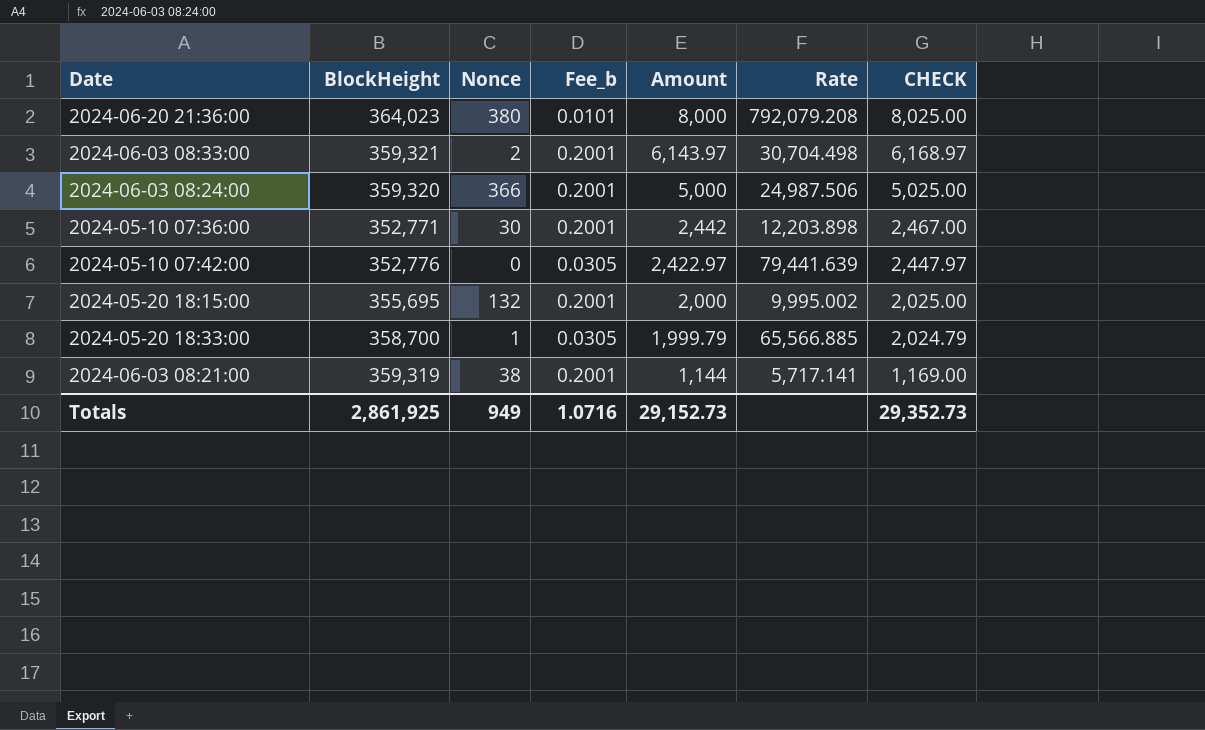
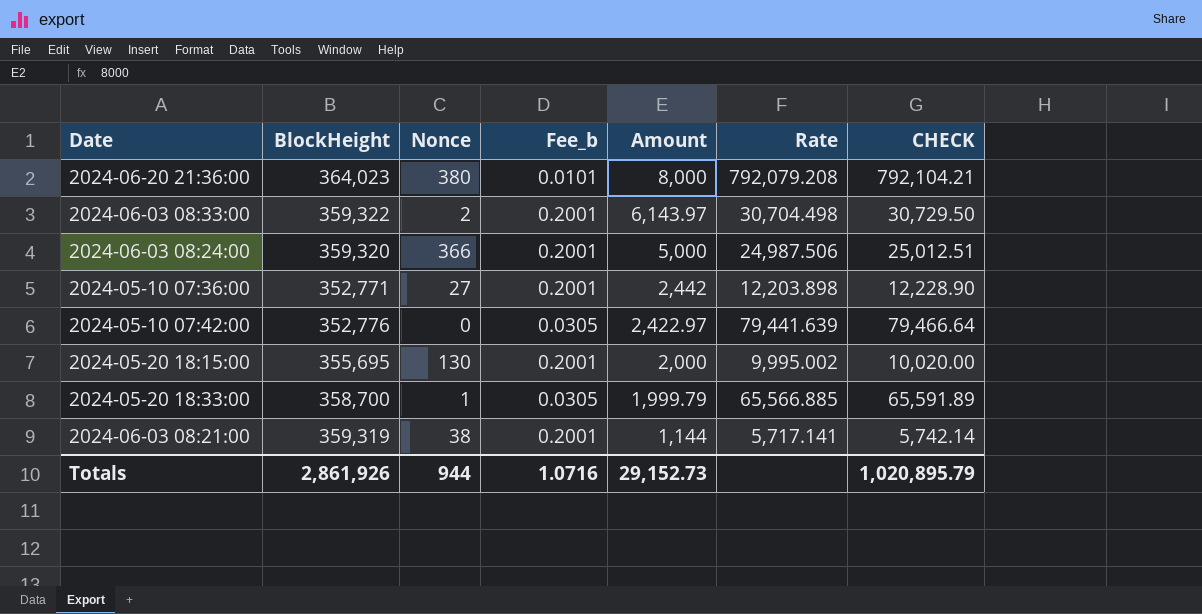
column CHECK | formula: [Amount] + 25 -> [Rate] + 25
2024-06-03 08:33:00 | BlockHeight: 359,321 -> 359,322
2024-05-10 07:36:00 | Nonce: 30 -> 27
2024-05-20 18:15:00 | Nonce: 132 -> 130
Totals | BlockHeight: 2,861,925 -> 2,861,926
Totals | Nonce: 949 -> 944
Totals | CHECK: 29,352.73 -> 1,020,895.79

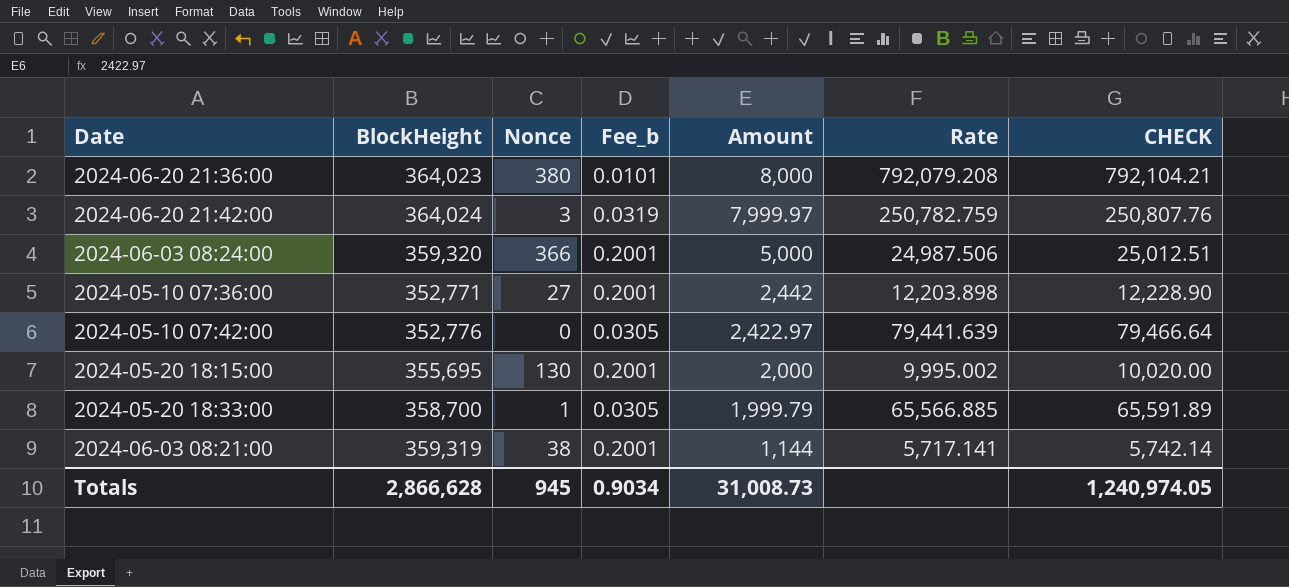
row 2024-06-03 08:33:00: 359,322 | 2 | 0.2001 | 6,143.97 | 30,704.498 | 30,729.50 -> none
row 2024-06-20 21:42:00: none -> 364,024 | 3 | 0.0319 | 7,999.97 | 250,782.759 | 250,807.76
Totals | BlockHeight: 2,861,926 -> 2,866,628
Totals | Nonce: 944 -> 945
Totals | Fee_b: 1.0716 -> 0.9034
Totals | Amount: 29,152.73 -> 31,008.73
Totals | CHECK: 1,020,895.79 -> 1,240,974.05

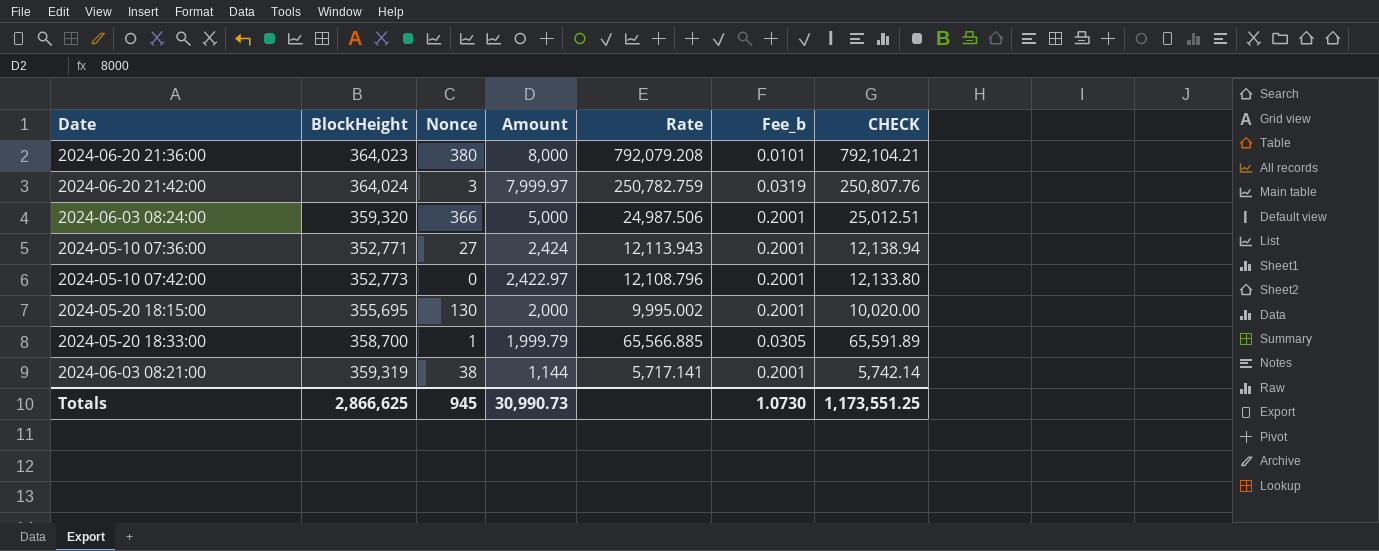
column Fee_b | position: 4 -> 6
2024-05-10 07:36:00 | Amount: 2,442 -> 2,424
2024-05-10 07:36:00 | Rate: 12,203.898 -> 12,113.943
2024-05-10 07:36:00 | CHECK: 12,228.90 -> 12,138.94
2024-05-10 07:42:00 | BlockHeight: 352,776 -> 352,773
2024-05-10 07:42:00 | Rate: 79,441.639 -> 12,108.796
2024-05-10 07:42:00 | Fee_b: 0.0305 -> 0.2001
2024-05-10 07:42:00 | CHECK: 79,466.64 -> 12,133.80
Totals | BlockHeight: 2,866,628 -> 2,866,625
Totals | Amount: 31,008.73 -> 30,990.73
Totals | Fee_b: 0.9034 -> 1.0730
Totals | CHECK: 1,240,974.05 -> 1,173,551.25

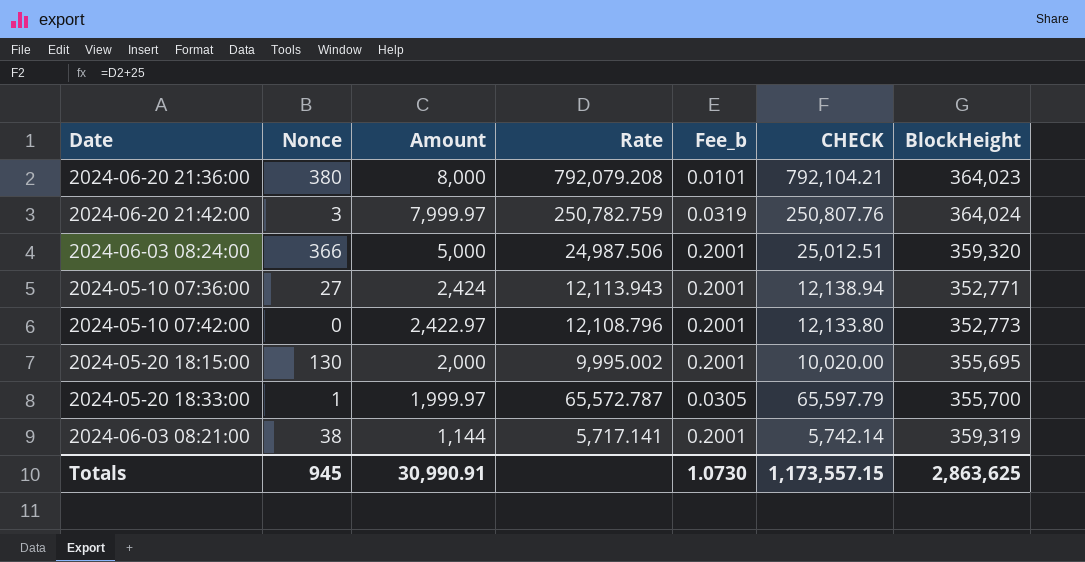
column BlockHeight | position: 2 -> 7
2024-05-20 18:33:00 | Amount: 1,999.79 -> 1,999.97
2024-05-20 18:33:00 | Rate: 65,566.885 -> 65,572.787
2024-05-20 18:33:00 | CHECK: 65,591.89 -> 65,597.79
2024-05-20 18:33:00 | BlockHeight: 358,700 -> 355,700
Totals | Amount: 30,990.73 -> 30,990.91
Totals | CHECK: 1,173,551.25 -> 1,173,557.15
Totals | BlockHeight: 2,866,625 -> 2,863,625

